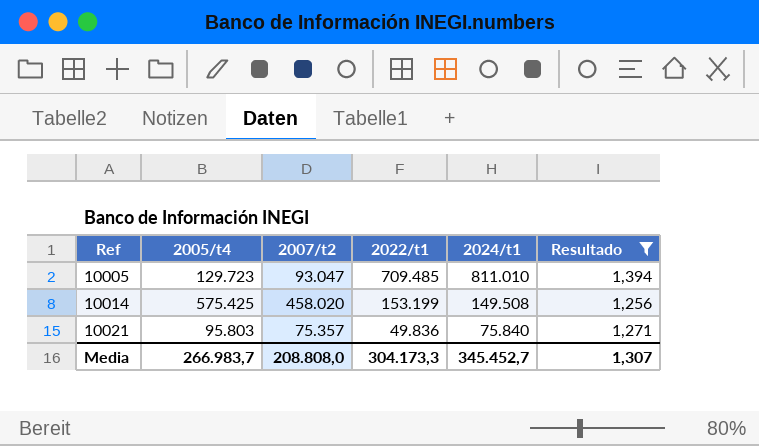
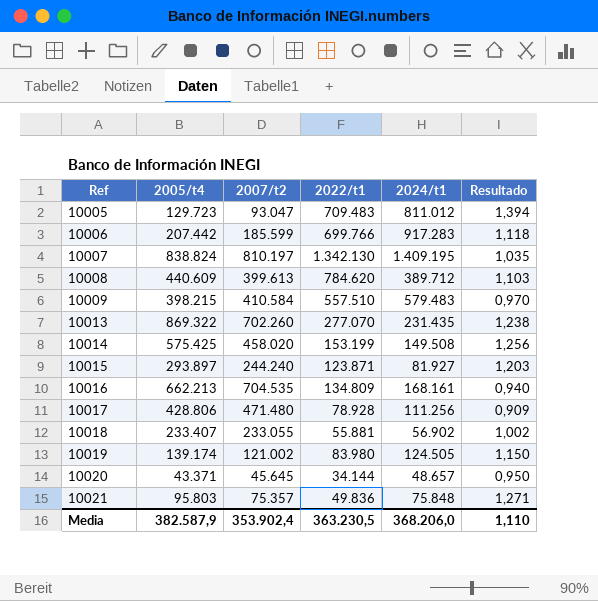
filter: Resultado >= 1,256 -> none
10005 | 2022/t1: 709.485 -> 709.483
10005 | 2024/t1: 811.010 -> 811.012
10021 | 2024/t1: 75.840 -> 75.848
Media | 2005/t4: 266.983,7 -> 382.587,9
Media | 2007/t2: 208.808,0 -> 353.902,4
Media | 2022/t1: 304.173,3 -> 363.230,5
Media | 2024/t1: 345.452,7 -> 368.206,0
Media | Resultado: 1,307 -> 1,110

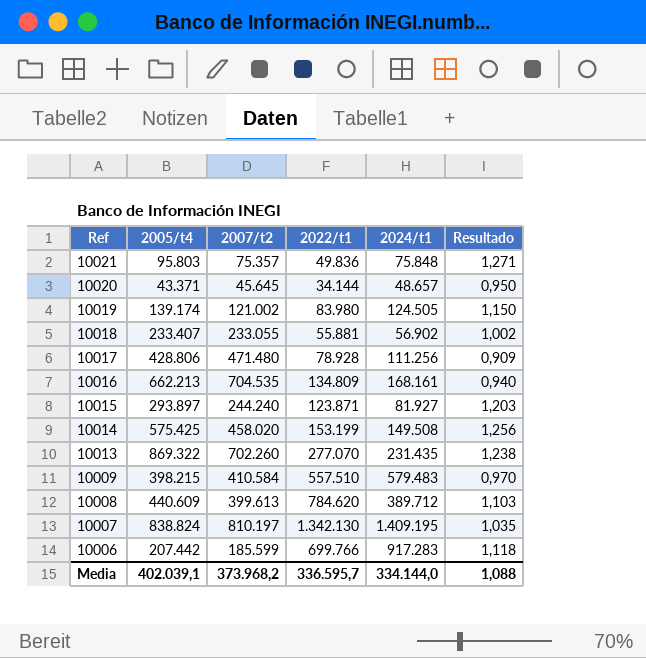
row order: Ref ascending -> Ref descending
row 10005: 129.723 | 93.047 | 709.483 | 811.012 | 1,394 -> none
Media | 2005/t4: 382.587,9 -> 402.039,1
Media | 2007/t2: 353.902,4 -> 373.968,2
Media | 2022/t1: 363.230,5 -> 336.595,7
Media | 2024/t1: 368.206,0 -> 334.144,0
Media | Resultado: 1,110 -> 1,088

